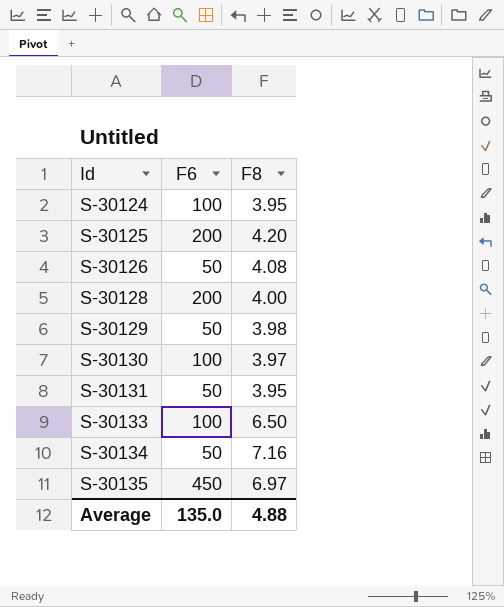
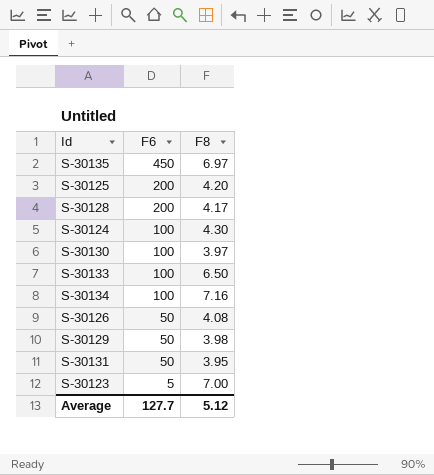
row order: Id ascending -> F6 descending
S-30128 | F8: 4.00 -> 4.17
S-30124 | F8: 3.95 -> 4.30
S-30134 | F6: 50 -> 100
row S-30123: none -> 5 | 7.00
Average | F6: 135.0 -> 127.7
Average | F8: 4.88 -> 5.12

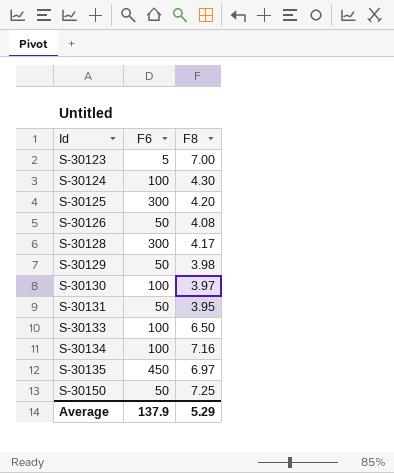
row order: F6 descending -> Id ascending
S-30125 | F6: 200 -> 300
S-30128 | F6: 200 -> 300
row S-30150: none -> 50 | 7.25
Average | F6: 127.7 -> 137.9
Average | F8: 5.12 -> 5.29

